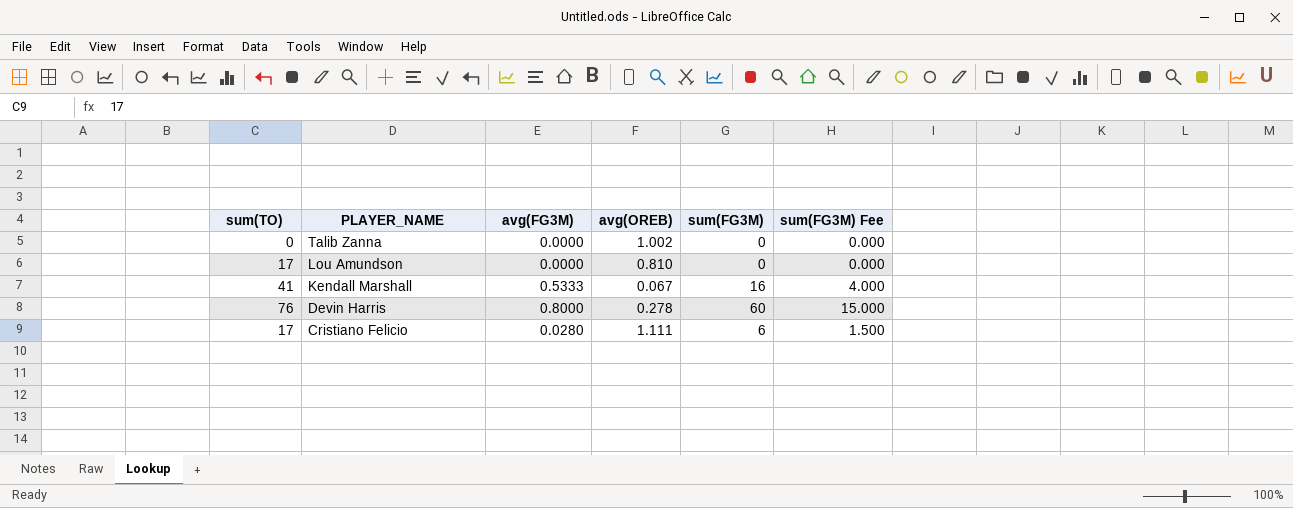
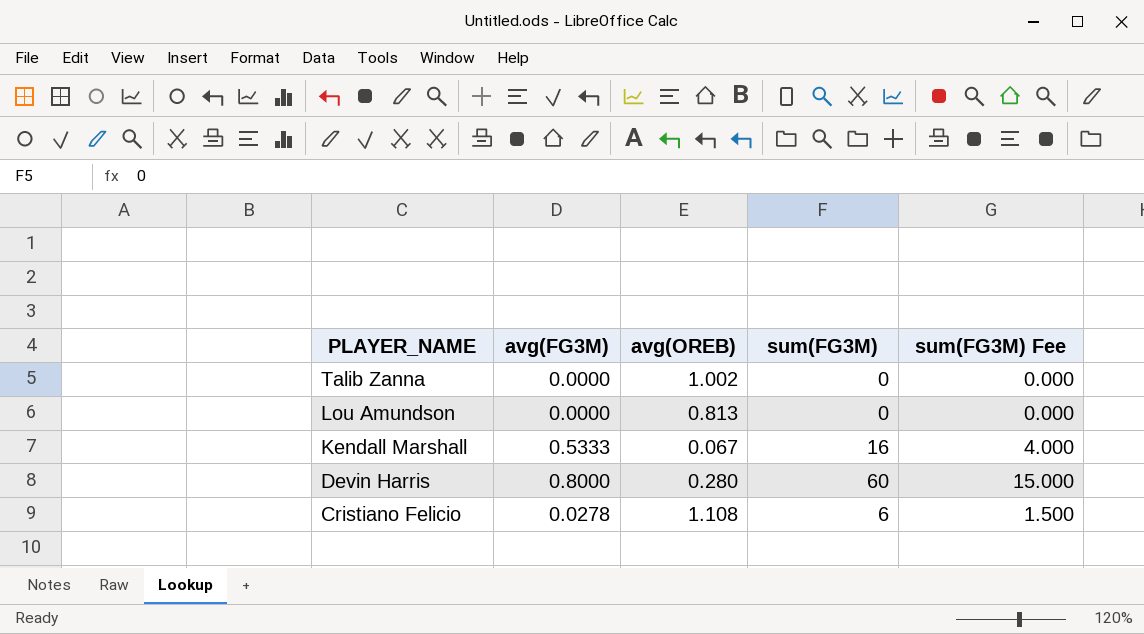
column sum(TO) | position: 1 -> none
Lou Amundson | avg(OREB): 0.810 -> 0.813
Devin Harris | avg(OREB): 0.278 -> 0.280
Cristiano Felicio | avg(FG3M): 0.0280 -> 0.0278
Cristiano Felicio | avg(OREB): 1.111 -> 1.108

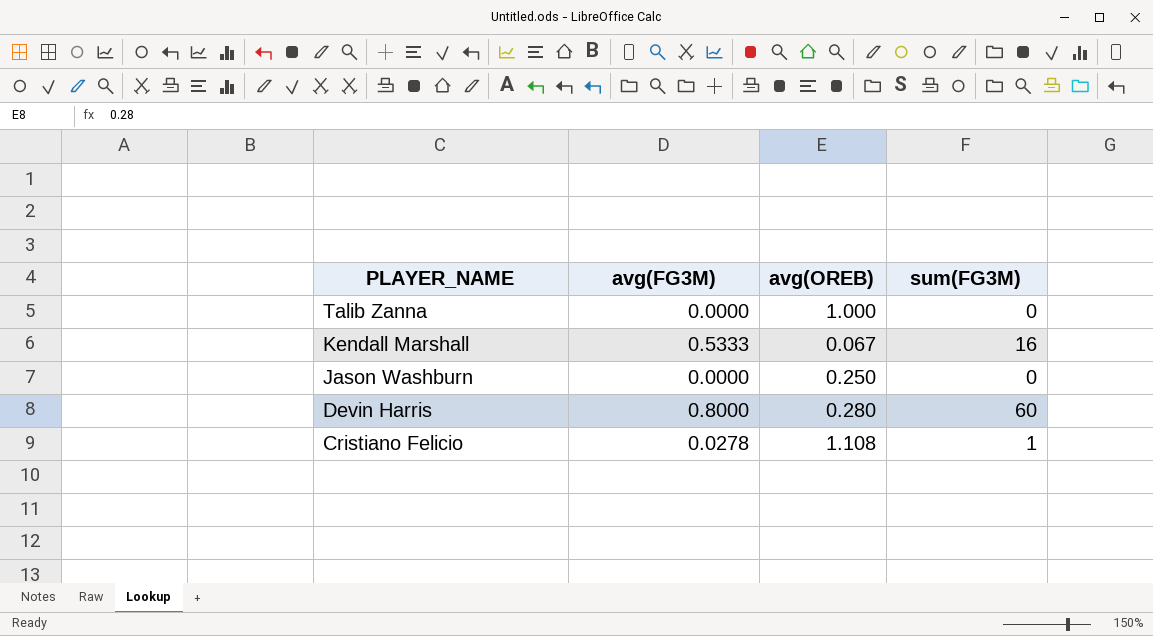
column sum(FG3M) Fee | formula: [sum(FG3M)] * 0.25 -> none
row Lou Amundson: 0.0000 | 0.813 | 0 | 0.000 -> none
Talib Zanna | avg(OREB): 1.002 -> 1.000
row Jason Washburn: none -> 0.0000 | 0.250 | 0
Cristiano Felicio | sum(FG3M): 6 -> 1

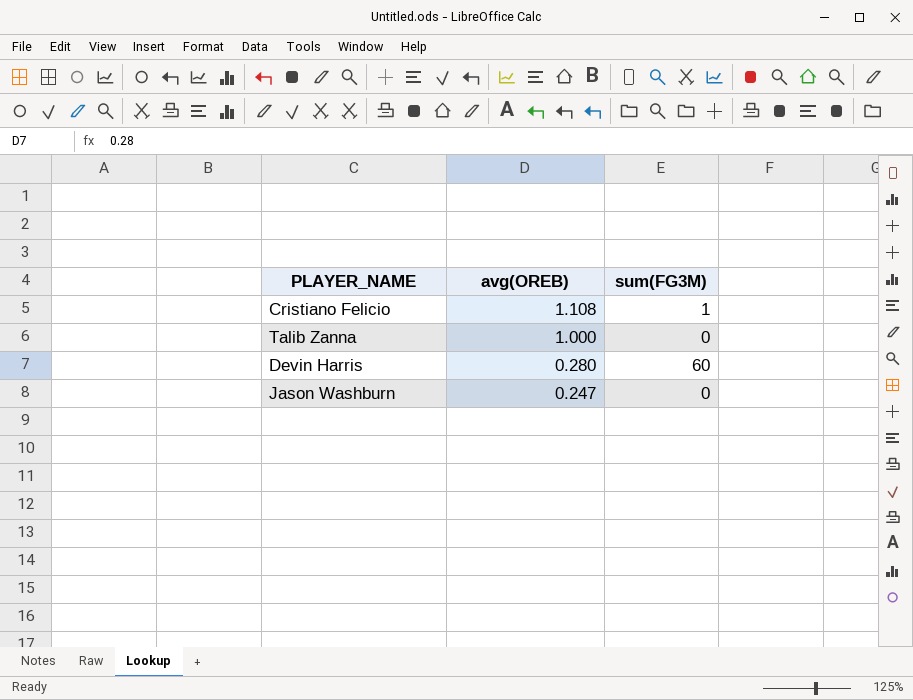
row order: PLAYER_NAME descending -> avg(OREB) descending
column avg(FG3M) | position: 2 -> none
row Kendall Marshall: 0.5333 | 0.067 | 16 -> none
Jason Washburn | avg(OREB): 0.250 -> 0.247

